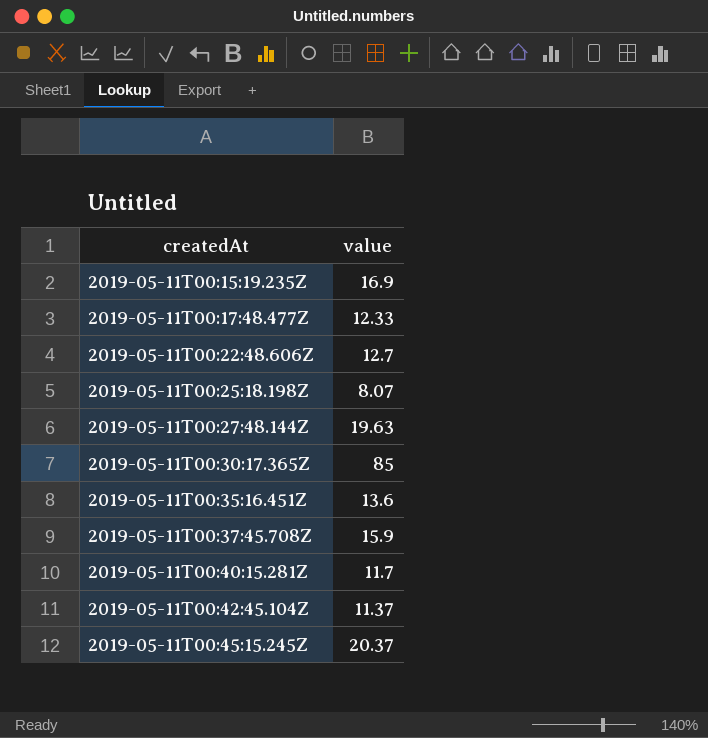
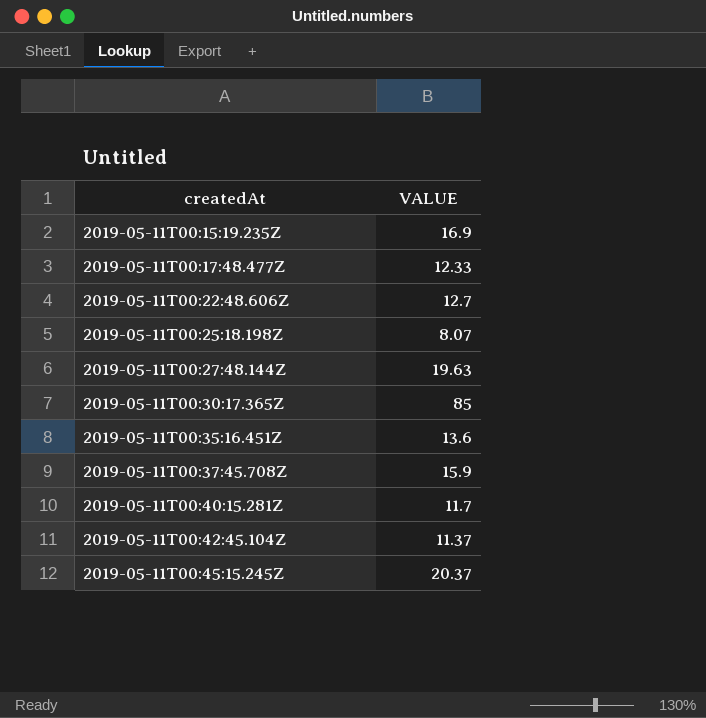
column name: value -> VALUE

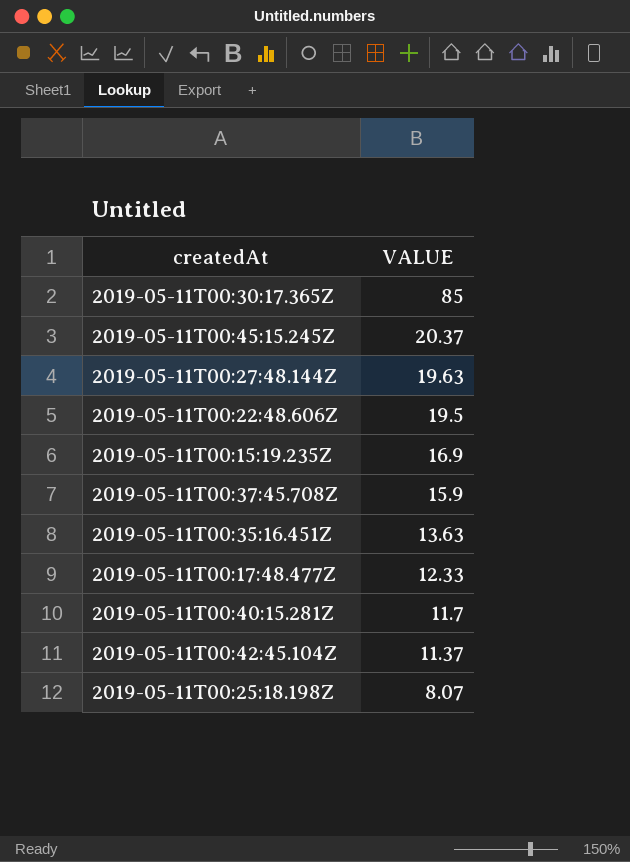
row order: createdAt ascending -> VALUE descending
2019-05-11T00:22:48.606Z | VALUE: 12.7 -> 19.5
2019-05-11T00:35:16.451Z | VALUE: 13.6 -> 13.63

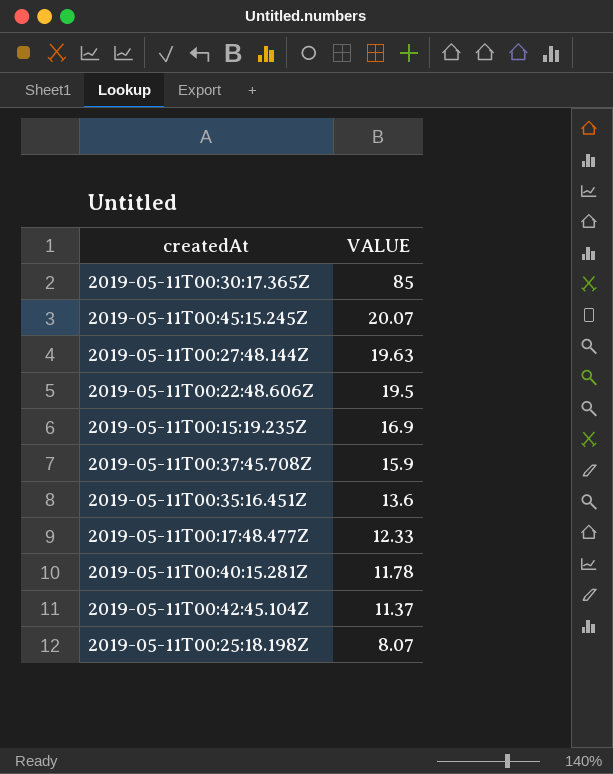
2019-05-11T00:45:15.245Z | VALUE: 20.37 -> 20.07
2019-05-11T00:35:16.451Z | VALUE: 13.63 -> 13.6
2019-05-11T00:40:15.281Z | VALUE: 11.7 -> 11.78

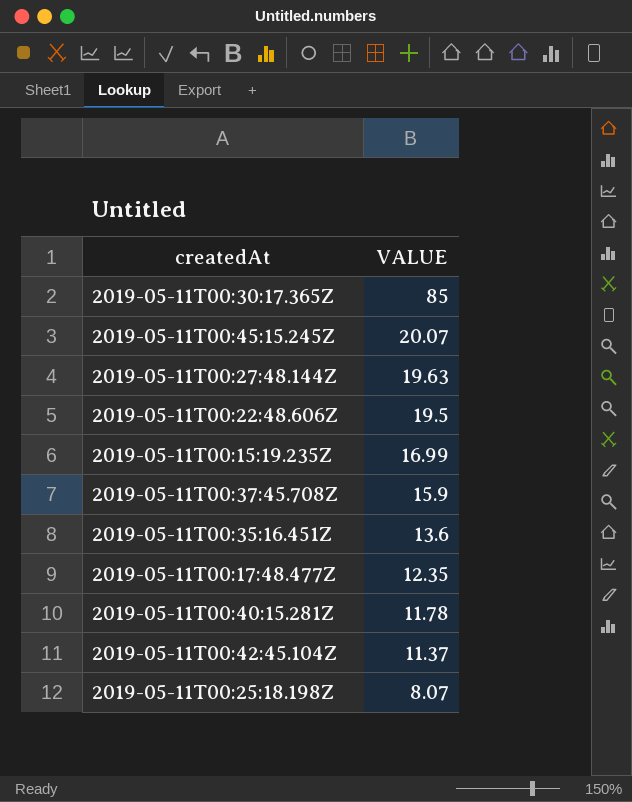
2019-05-11T00:15:19.235Z | VALUE: 16.9 -> 16.99
2019-05-11T00:17:48.477Z | VALUE: 12.33 -> 12.35

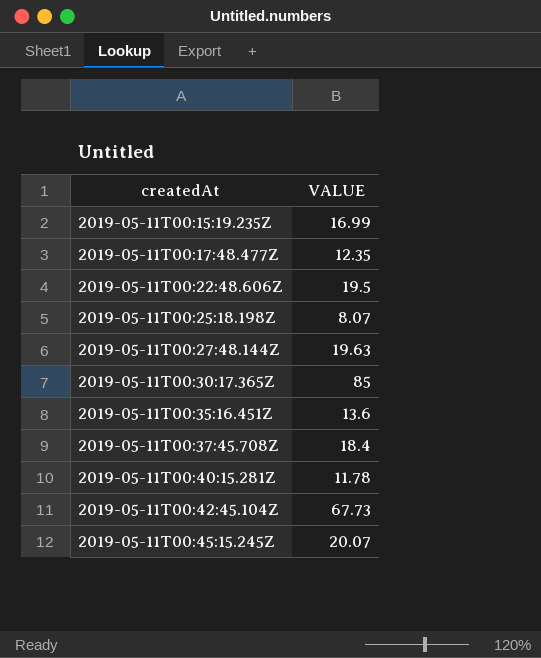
row order: VALUE descending -> createdAt ascending
2019-05-11T00:37:45.708Z | VALUE: 15.9 -> 18.4
2019-05-11T00:42:45.104Z | VALUE: 11.37 -> 67.73

